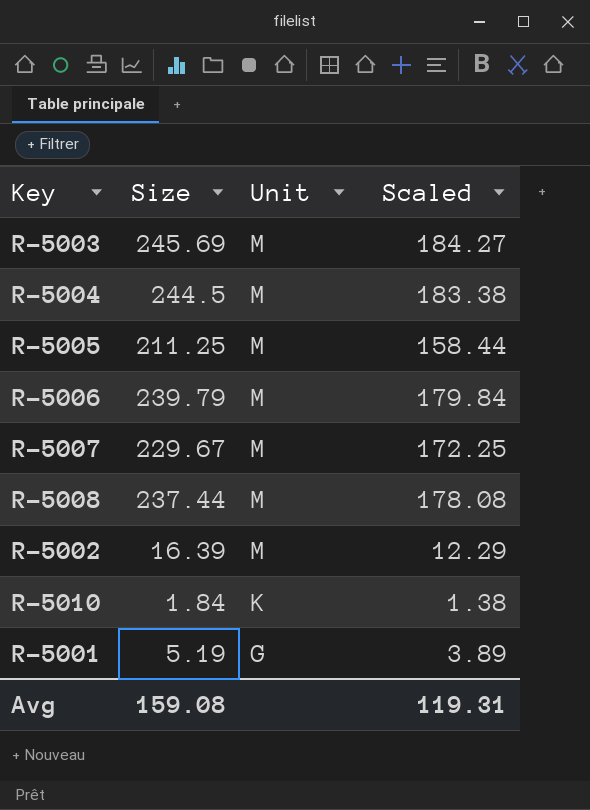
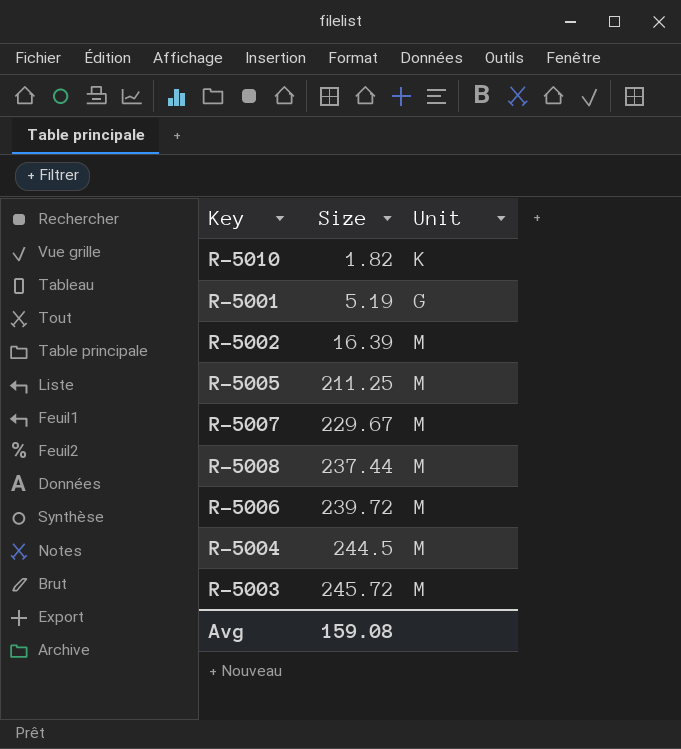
row order: Unit descending -> Size ascending
column Scaled | formula: [Size] * 0.75 -> none
R-5010 | Size: 1.84 -> 1.82
R-5006 | Size: 239.79 -> 239.72
R-5003 | Size: 245.69 -> 245.72

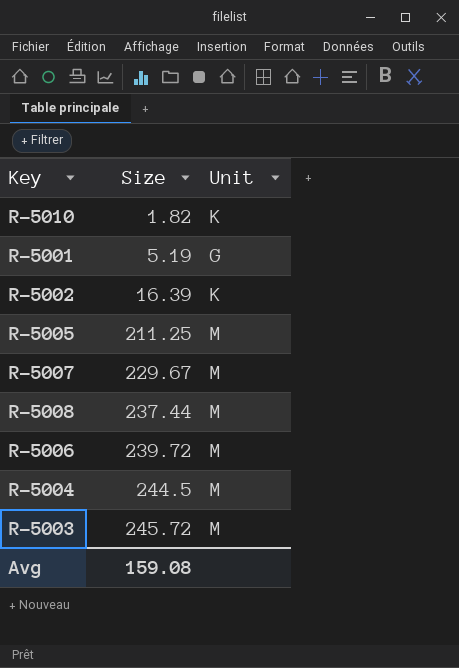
R-5002 | Unit: M -> K

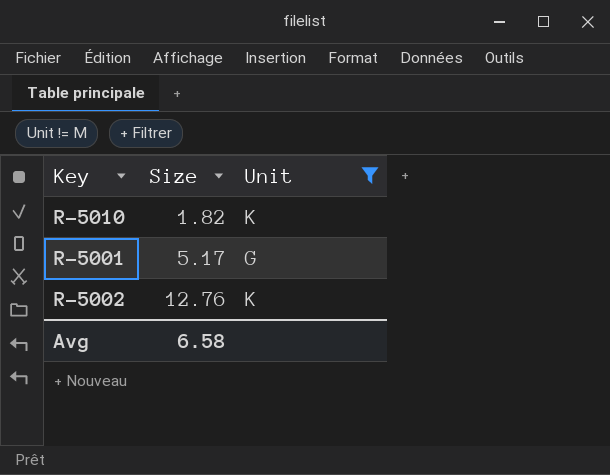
filter: none -> Unit != M
R-5001 | Size: 5.19 -> 5.17
R-5002 | Size: 16.39 -> 12.76
Avg | Size: 159.08 -> 6.58

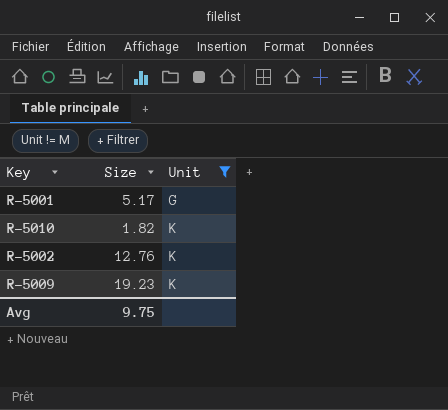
row order: Size ascending -> Unit ascending
row R-5009: none -> 19.23 | K
Avg | Size: 6.58 -> 9.75

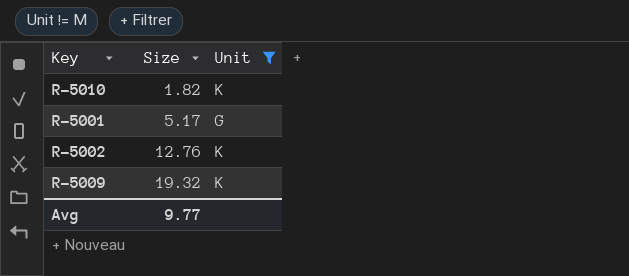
row order: Unit ascending -> Size ascending
R-5009 | Size: 19.23 -> 19.32
Avg | Size: 9.75 -> 9.77

